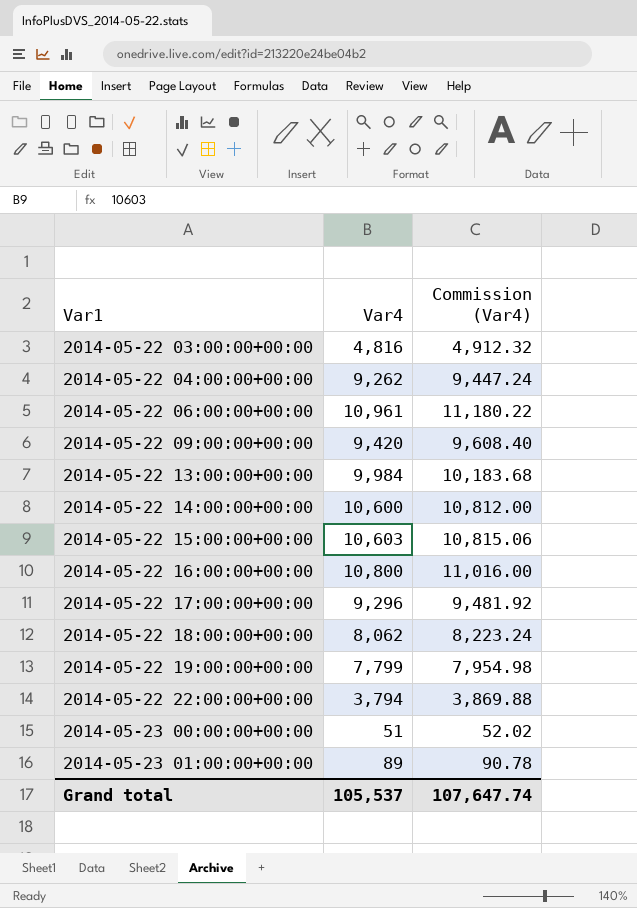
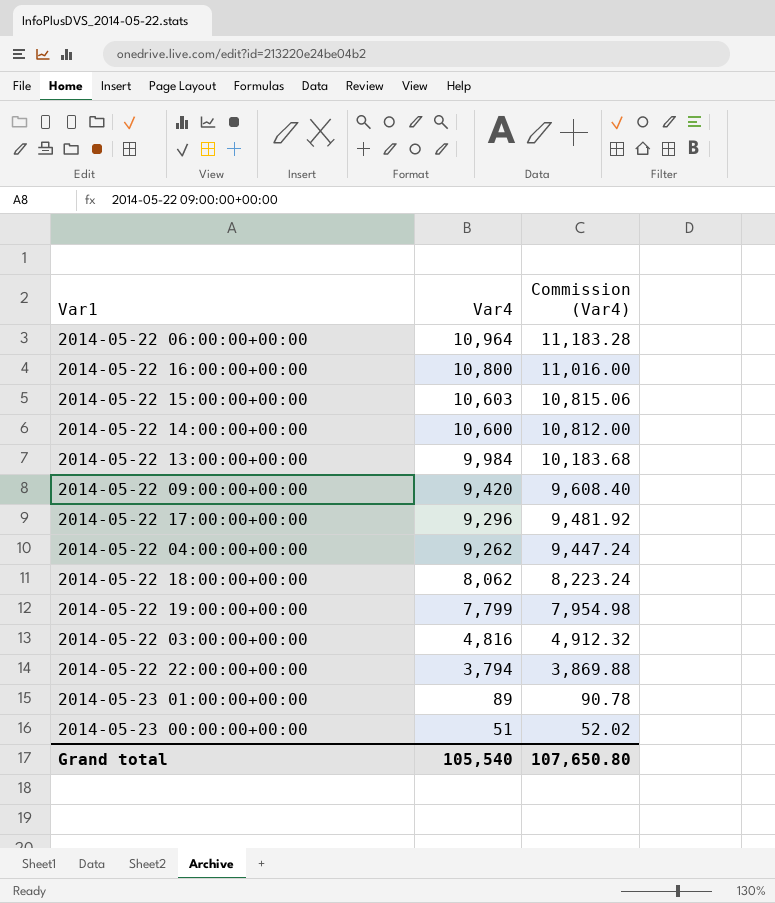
row order: Var1 ascending -> Var4 descending
2014-05-22 06:00:00+00:00 | Var4: 10,961 -> 10,964
2014-05-22 06:00:00+00:00 | Commission (Var4): 11,180.22 -> 11,183.28
Grand total | Var4: 105,537 -> 105,540
Grand total | Commission (Var4): 107,647.74 -> 107,650.80

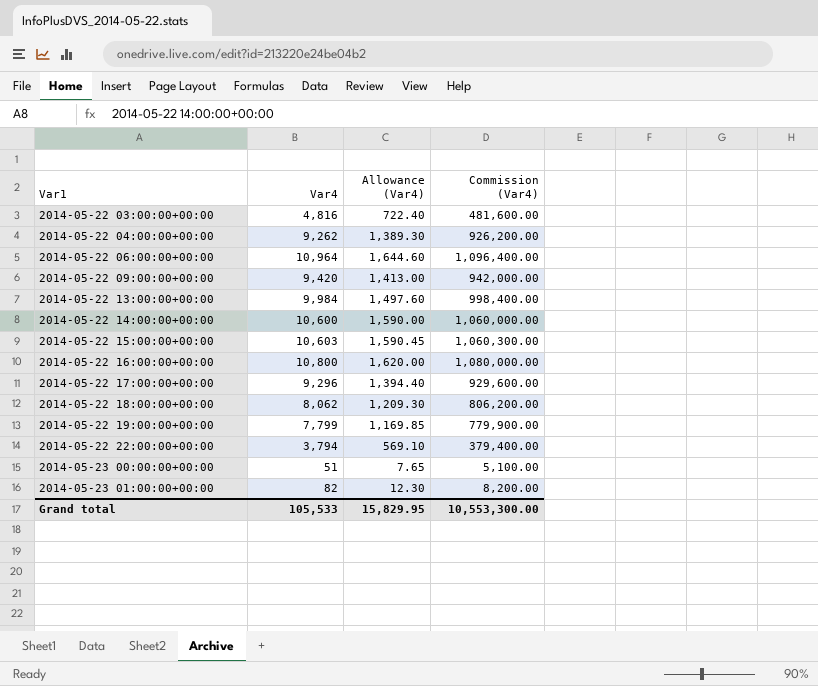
row order: Var4 descending -> Var1 ascending
column Allowance (Var4) | formula: none -> [Var4] * 0.15
column Commission (Var4) | formula: [Var4] * 1.02 -> [Var4] * 100
2014-05-23 01:00:00+00:00 | Var4: 89 -> 82
Grand total | Var4: 105,540 -> 105,533
Grand total | Commission (Var4): 107,650.80 -> 10,553,300.00

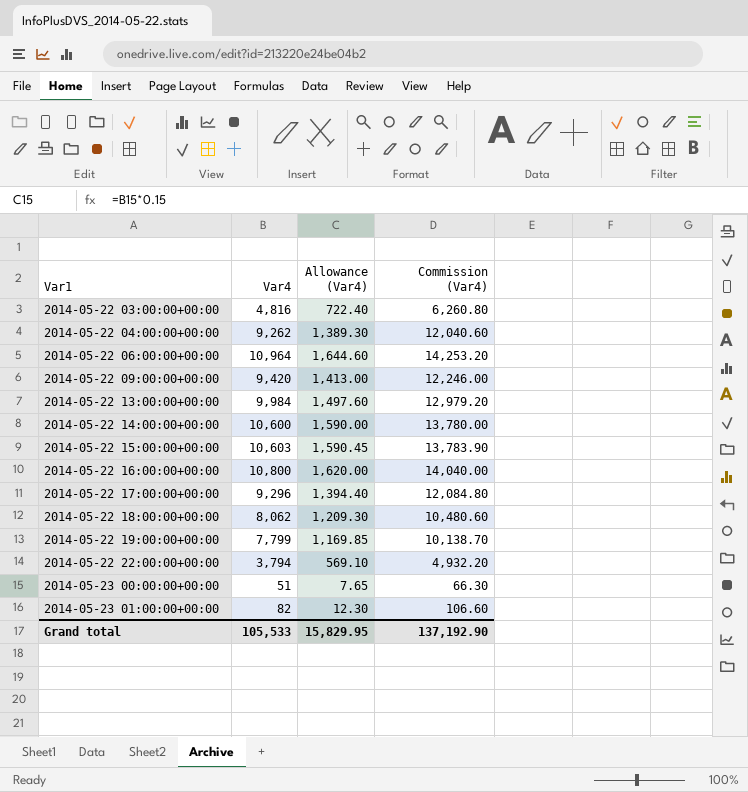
column Commission (Var4) | formula: [Var4] * 100 -> [Var4] * 1.3
Grand total | Commission (Var4): 10,553,300.00 -> 137,192.90

